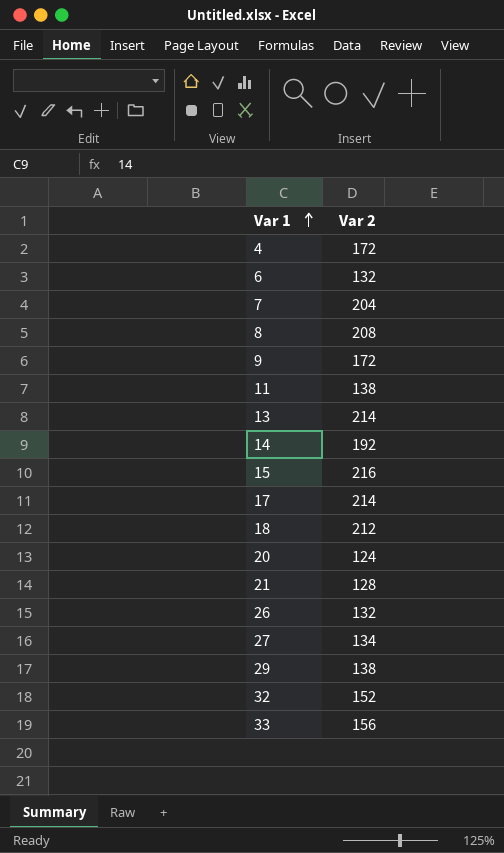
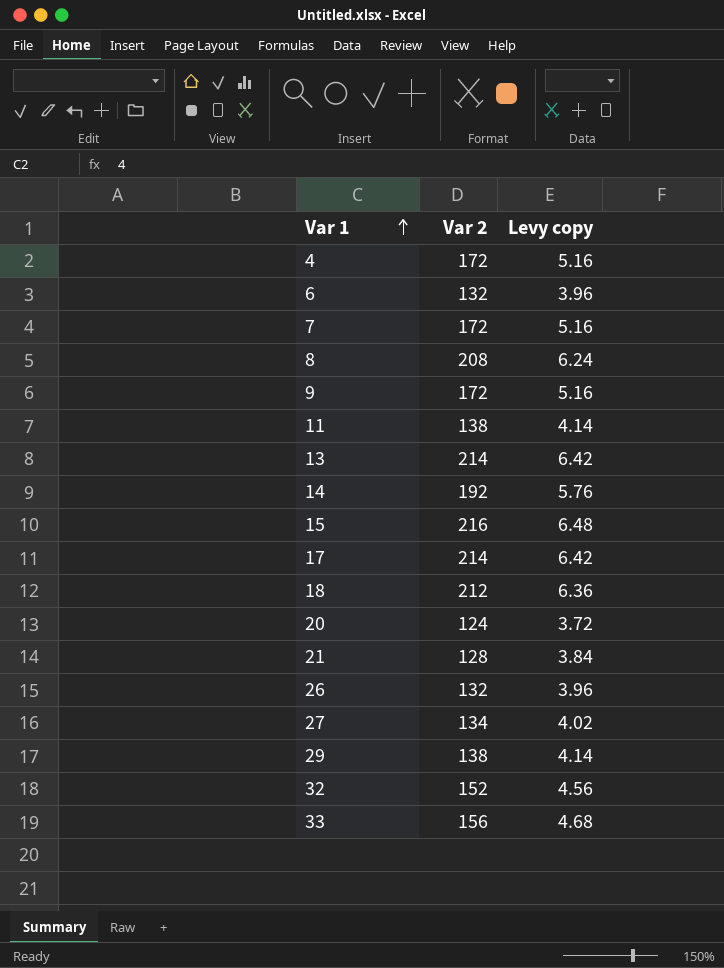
column Levy copy | formula: none -> [Var 2] * 0.03
7 | Var 2: 204 -> 172

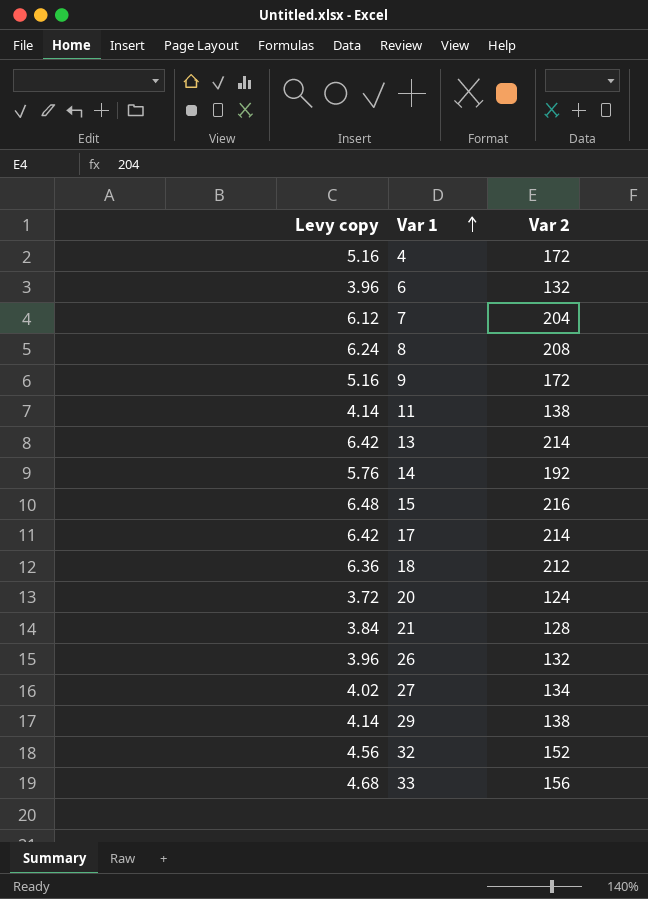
column Levy copy | position: 3 -> 1
7 | Levy copy: 5.16 -> 6.12
7 | Var 2: 172 -> 204

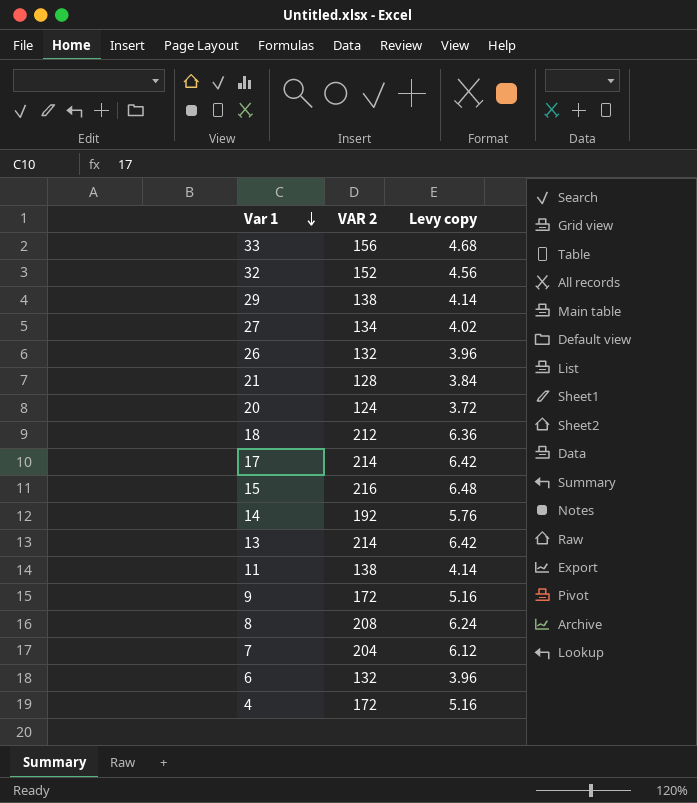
row order: Var 1 ascending -> Var 1 descending
column name: Var 2 -> VAR 2
column Levy copy | position: 1 -> 3

